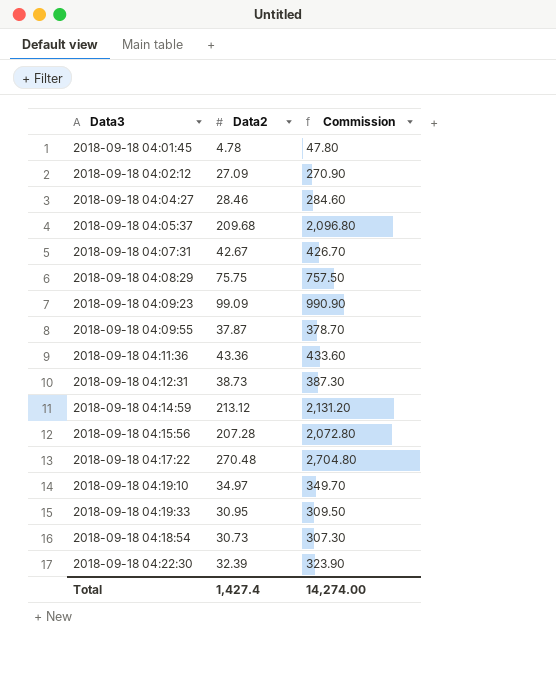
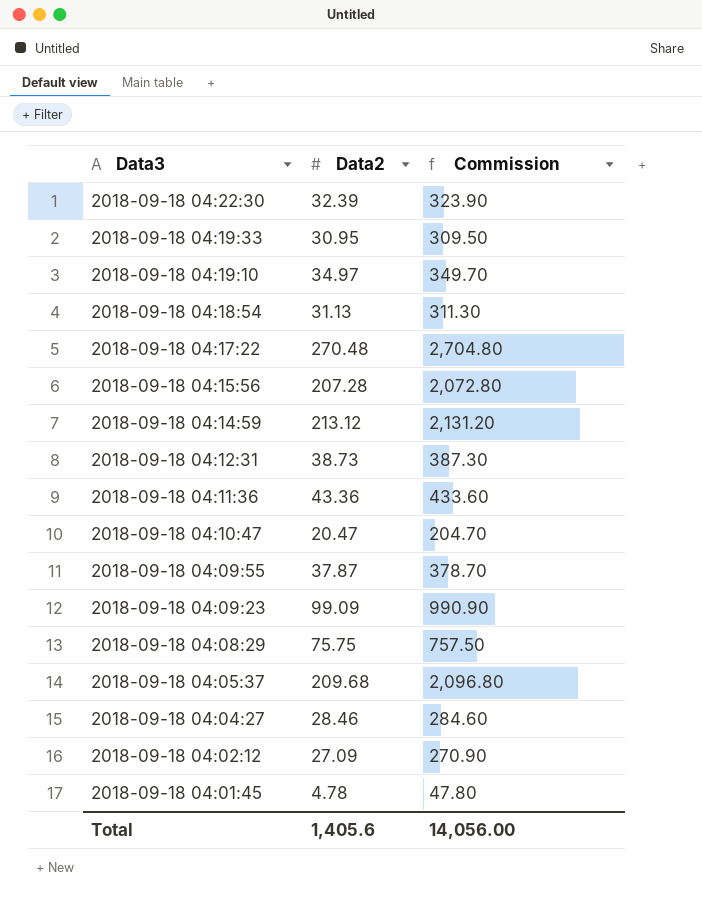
row order: none -> Data3 descending
row 2018-09-18 04:07:31: 42.67 | 426.70 -> none
2018-09-18 04:18:54 | Data2: 30.73 -> 31.13
2018-09-18 04:18:54 | Commission: 307.30 -> 311.30
row 2018-09-18 04:10:47: none -> 20.47 | 204.70
Total | Data2: 1,427.4 -> 1,405.6
Total | Commission: 14,274.00 -> 14,056.00

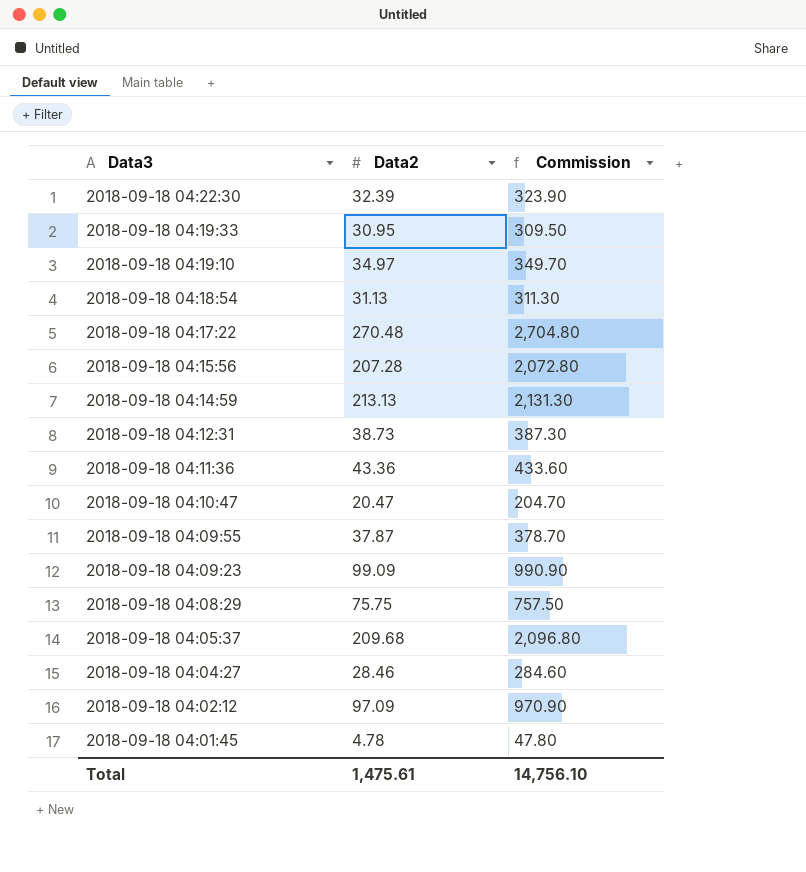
2018-09-18 04:14:59 | Data2: 213.12 -> 213.13
2018-09-18 04:14:59 | Commission: 2,131.20 -> 2,131.30
2018-09-18 04:02:12 | Data2: 27.09 -> 97.09
2018-09-18 04:02:12 | Commission: 270.90 -> 970.90
Total | Data2: 1,405.6 -> 1,475.61
Total | Commission: 14,056.00 -> 14,756.10

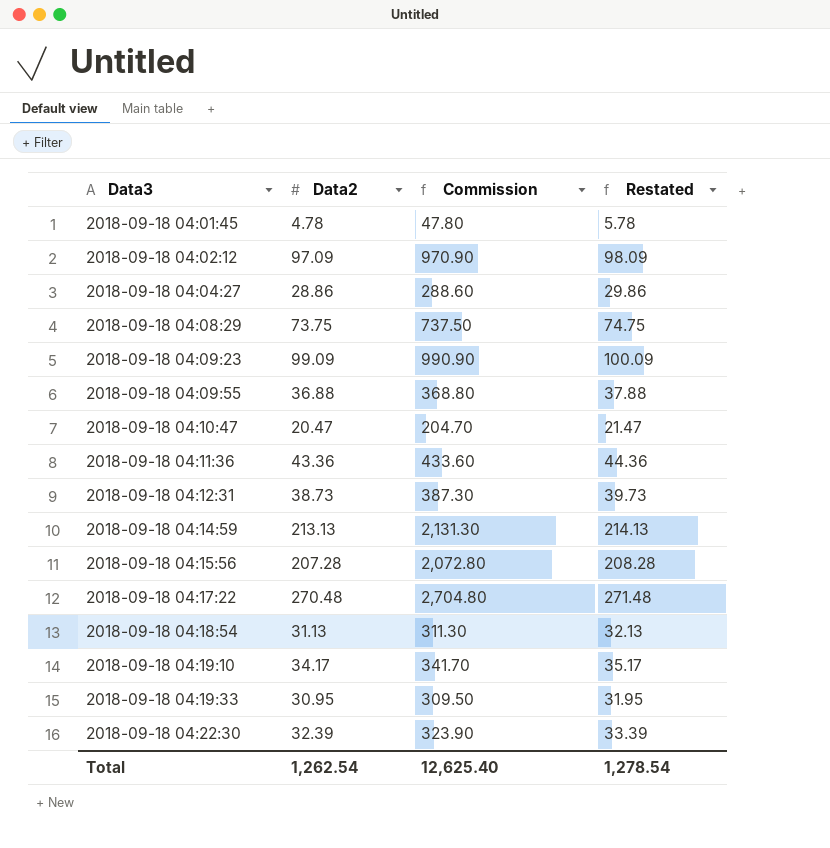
row order: Data3 descending -> Data3 ascending
column Restated | formula: none -> [Data2] + 1
row 2018-09-18 04:05:37: 209.68 | 2,096.80 -> none
2018-09-18 04:04:27 | Data2: 28.46 -> 28.86
2018-09-18 04:04:27 | Commission: 284.60 -> 288.60
2018-09-18 04:08:29 | Data2: 75.75 -> 73.75
2018-09-18 04:08:29 | Commission: 757.50 -> 737.50
2018-09-18 04:09:55 | Data2: 37.87 -> 36.88
2018-09-18 04:09:55 | Commission: 378.70 -> 368.80
2018-09-18 04:19:10 | Data2: 34.97 -> 34.17
2018-09-18 04:19:10 | Commission: 349.70 -> 341.70
Total | Data2: 1,475.61 -> 1,262.54
Total | Commission: 14,756.10 -> 12,625.40

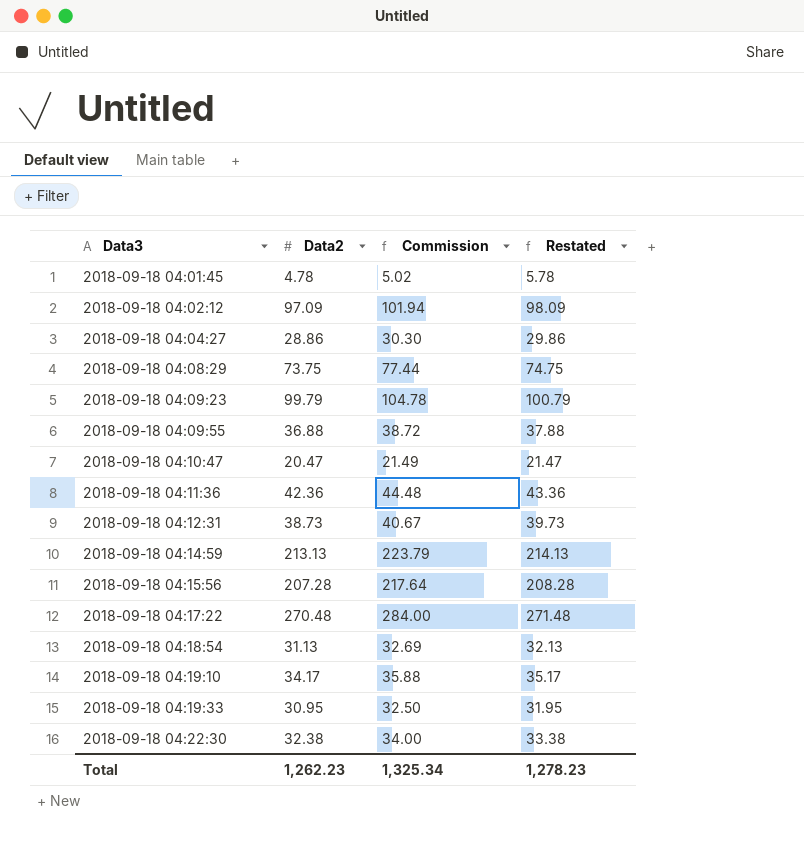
column Commission | formula: [Data2] * 10 -> [Data2] * 1.05
2018-09-18 04:09:23 | Data2: 99.09 -> 99.79
2018-09-18 04:09:23 | Restated: 100.09 -> 100.79
2018-09-18 04:11:36 | Data2: 43.36 -> 42.36
2018-09-18 04:11:36 | Restated: 44.36 -> 43.36
2018-09-18 04:22:30 | Data2: 32.39 -> 32.38
2018-09-18 04:22:30 | Restated: 33.39 -> 33.38
Total | Data2: 1,262.54 -> 1,262.23
Total | Commission: 12,625.40 -> 1,325.34
Total | Restated: 1,278.54 -> 1,278.23

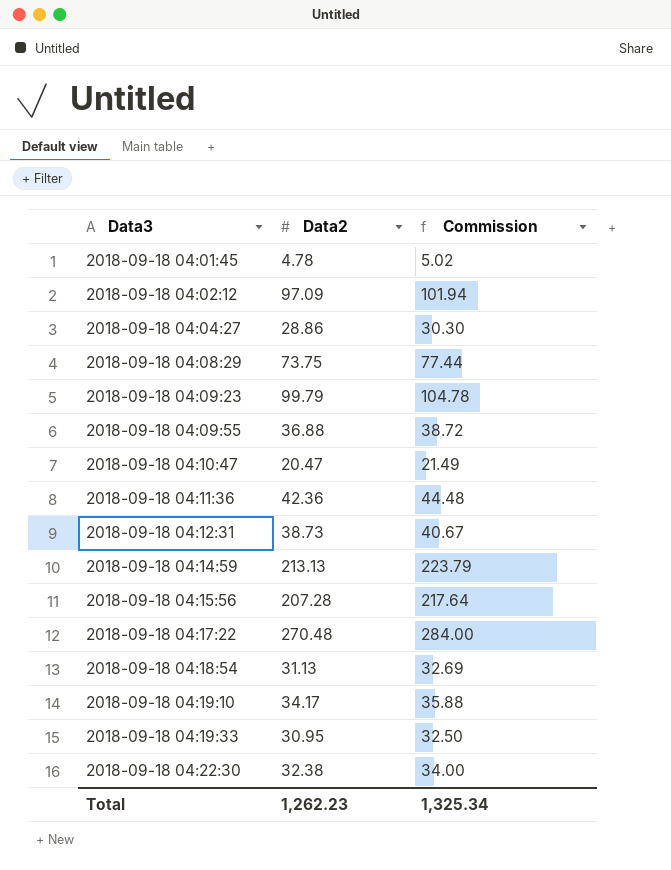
column Restated | formula: [Data2] + 1 -> none

